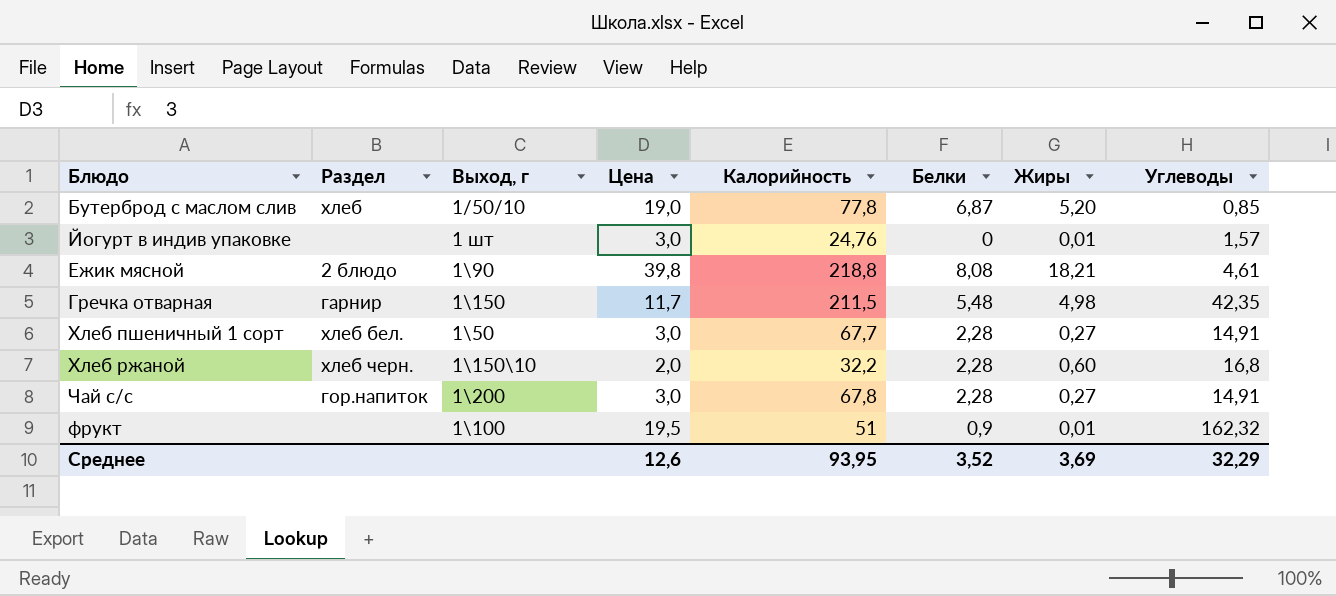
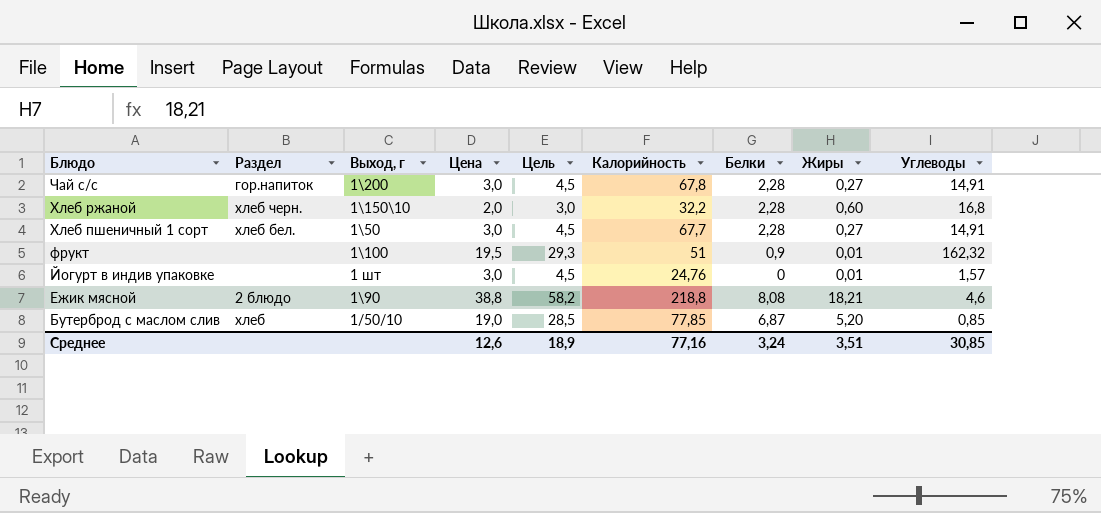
row order: none -> Блюдо descending
column Цель | formula: none -> [Цена] * 1,5
row Гречка отварная: гарнир | 1\150 | 11,7 | 211,5 | 5,48 | 4,98 | 42,35 -> none
Ежик мясной | Цена: 39,8 -> 38,8
Ежик мясной | Углеводы: 4,61 -> 4,6
Бутерброд с маслом слив | Калорийность: 77,8 -> 77,85
Среднее | Калорийность: 93,95 -> 77,16
Среднее | Белки: 3,52 -> 3,24
Среднее | Жиры: 3,69 -> 3,51
Среднее | Углеводы: 32,29 -> 30,85

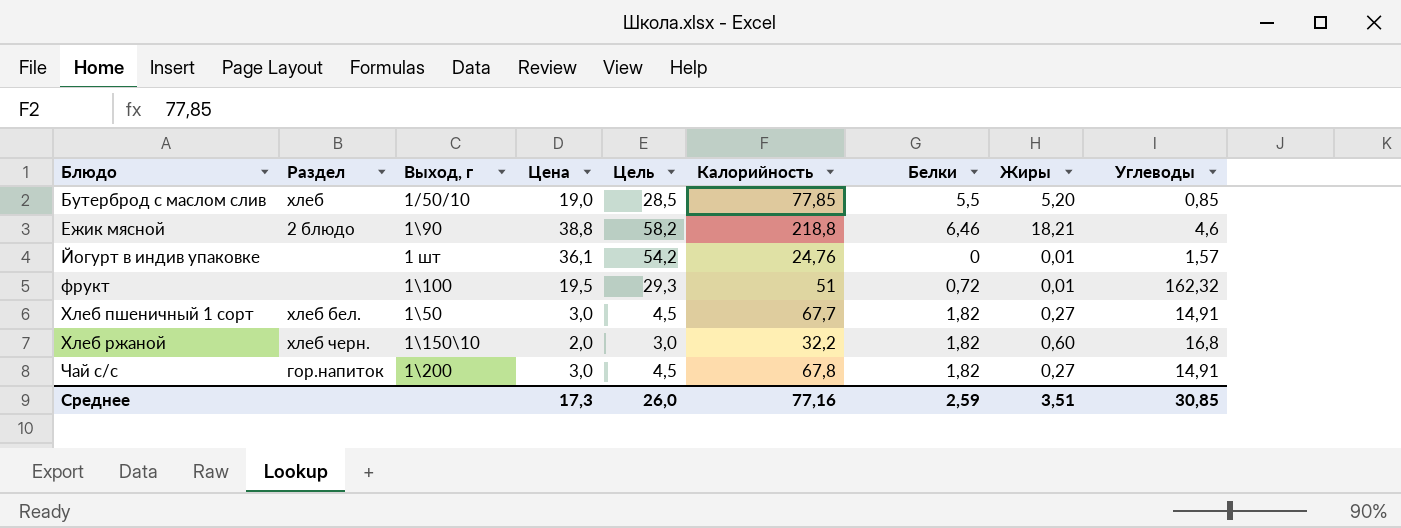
row order: Блюдо descending -> Блюдо ascending
Бутерброд с маслом слив | Белки: 6,87 -> 5,5
Ежик мясной | Белки: 8,08 -> 6,46
Йогурт в индив упаковке | Цена: 3,0 -> 36,1
Йогурт в индив упаковке | Цель: 4,5 -> 54,2
фрукт | Белки: 0,9 -> 0,72
Хлеб пшеничный 1 сорт | Белки: 2,28 -> 1,82
Хлеб ржаной | Белки: 2,28 -> 1,82
Чай с/с | Белки: 2,28 -> 1,82
Среднее | Цена: 12,6 -> 17,3
Среднее | Цель: 18,9 -> 26,0
Среднее | Белки: 3,24 -> 2,59

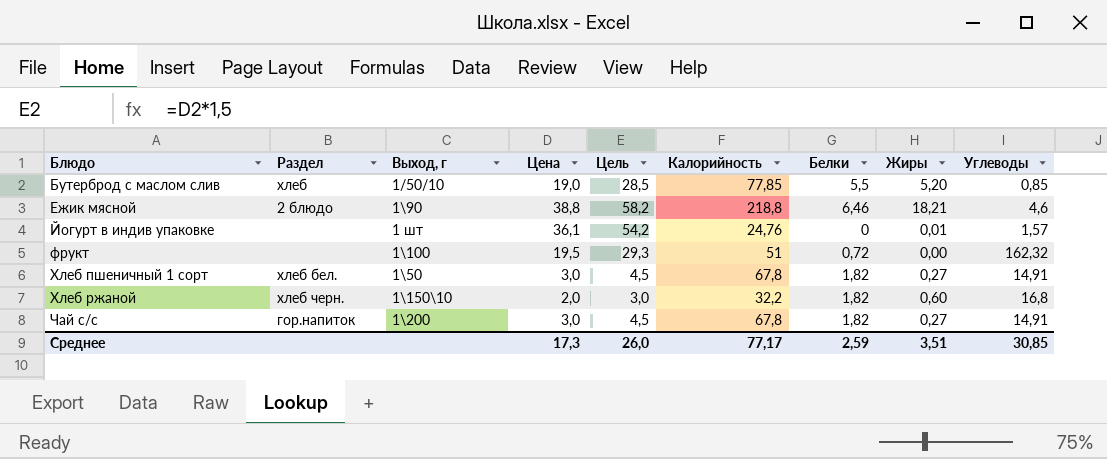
фрукт | Жиры: 0,01 -> 0,00
Хлеб пшеничный 1 сорт | Калорийность: 67,7 -> 67,8
Среднее | Калорийность: 77,16 -> 77,17

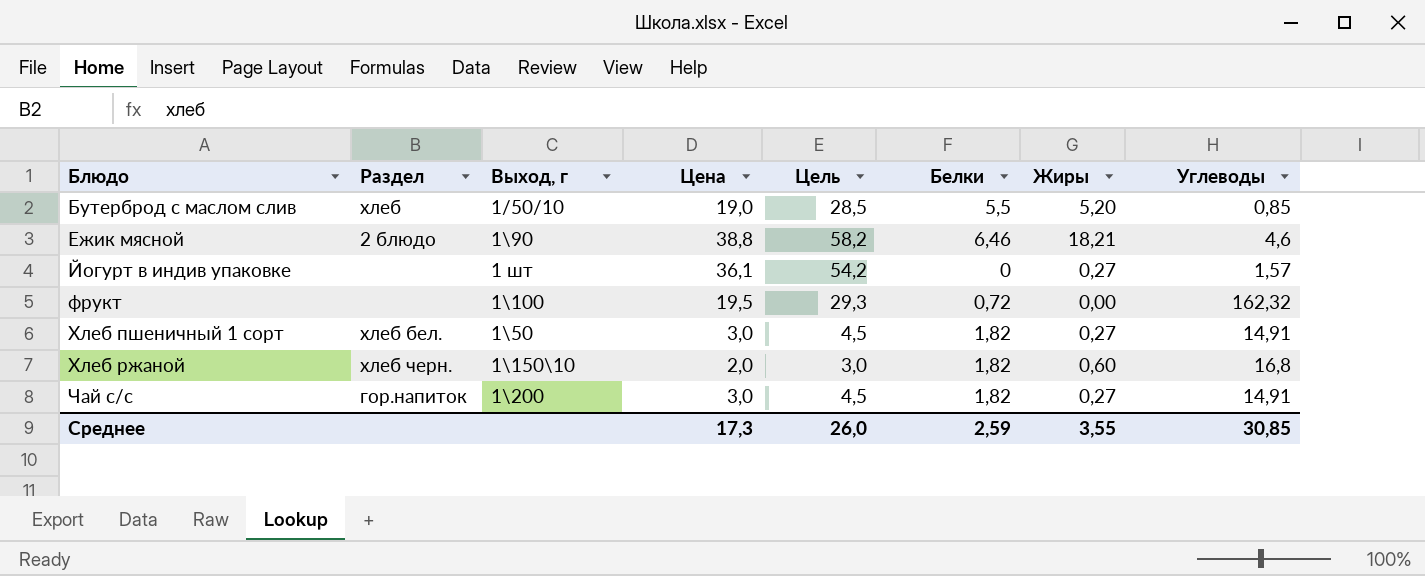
column Калорийность | position: 6 -> none
Йогурт в индив упаковке | Жиры: 0,01 -> 0,27
Среднее | Жиры: 3,51 -> 3,55

